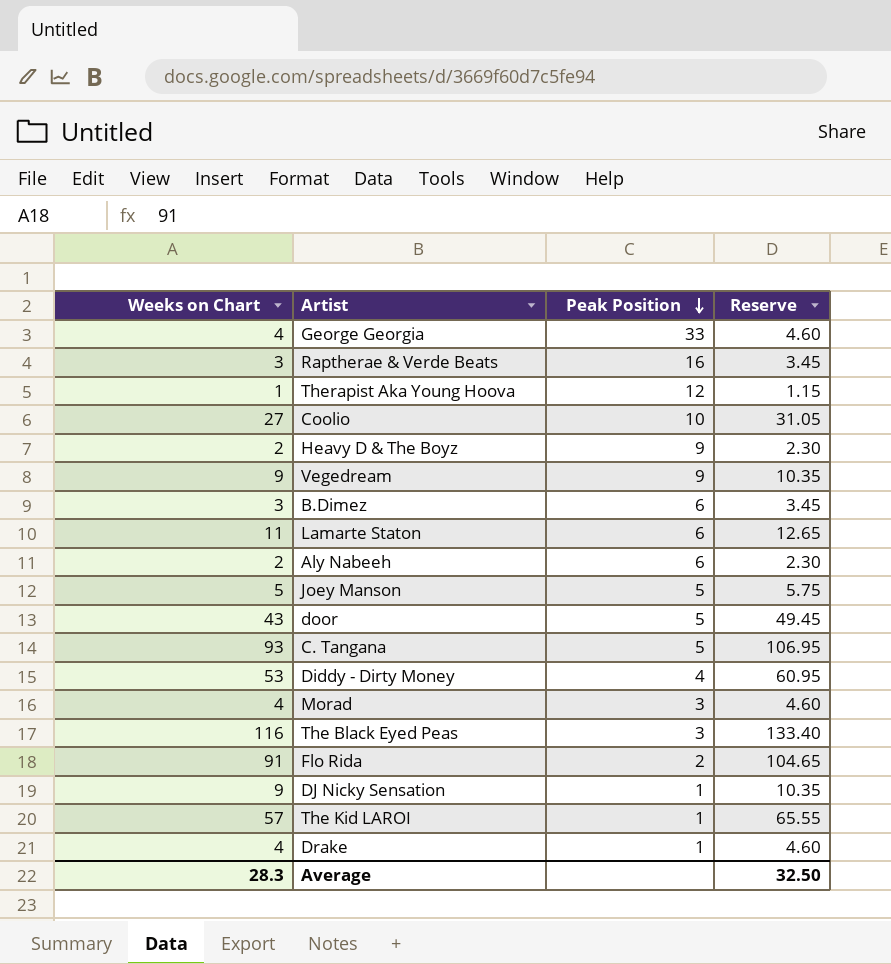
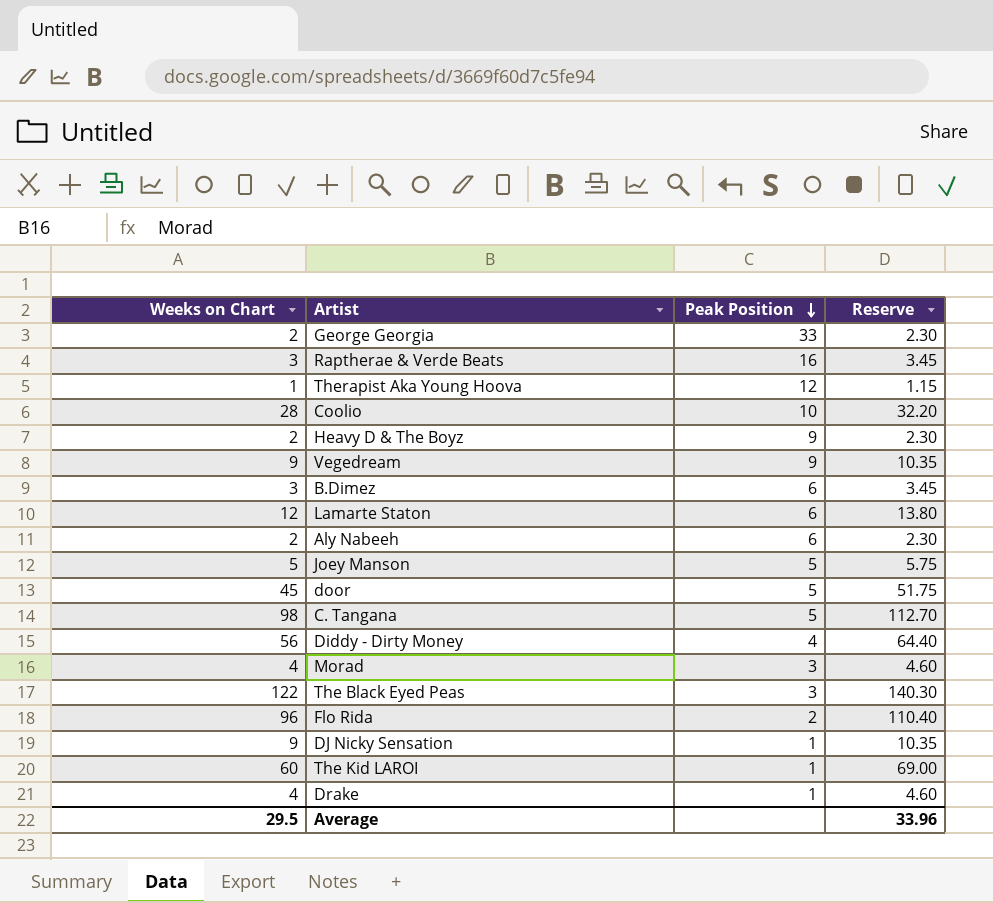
George Georgia | Weeks on Chart: 4 -> 2
George Georgia | Reserve: 4.60 -> 2.30
Coolio | Weeks on Chart: 27 -> 28
Coolio | Reserve: 31.05 -> 32.20
Lamarte Staton | Weeks on Chart: 11 -> 12
Lamarte Staton | Reserve: 12.65 -> 13.80
door | Weeks on Chart: 43 -> 45
door | Reserve: 49.45 -> 51.75
C. Tangana | Weeks on Chart: 93 -> 98
C. Tangana | Reserve: 106.95 -> 112.70
Diddy - Dirty Money | Weeks on Chart: 53 -> 56
Diddy - Dirty Money | Reserve: 60.95 -> 64.40
The Black Eyed Peas | Weeks on Chart: 116 -> 122
The Black Eyed Peas | Reserve: 133.40 -> 140.30
Flo Rida | Weeks on Chart: 91 -> 96
Flo Rida | Reserve: 104.65 -> 110.40
The Kid LAROI | Weeks on Chart: 57 -> 60
The Kid LAROI | Reserve: 65.55 -> 69.00
Average | Weeks on Chart: 28.3 -> 29.5
Average | Reserve: 32.50 -> 33.96

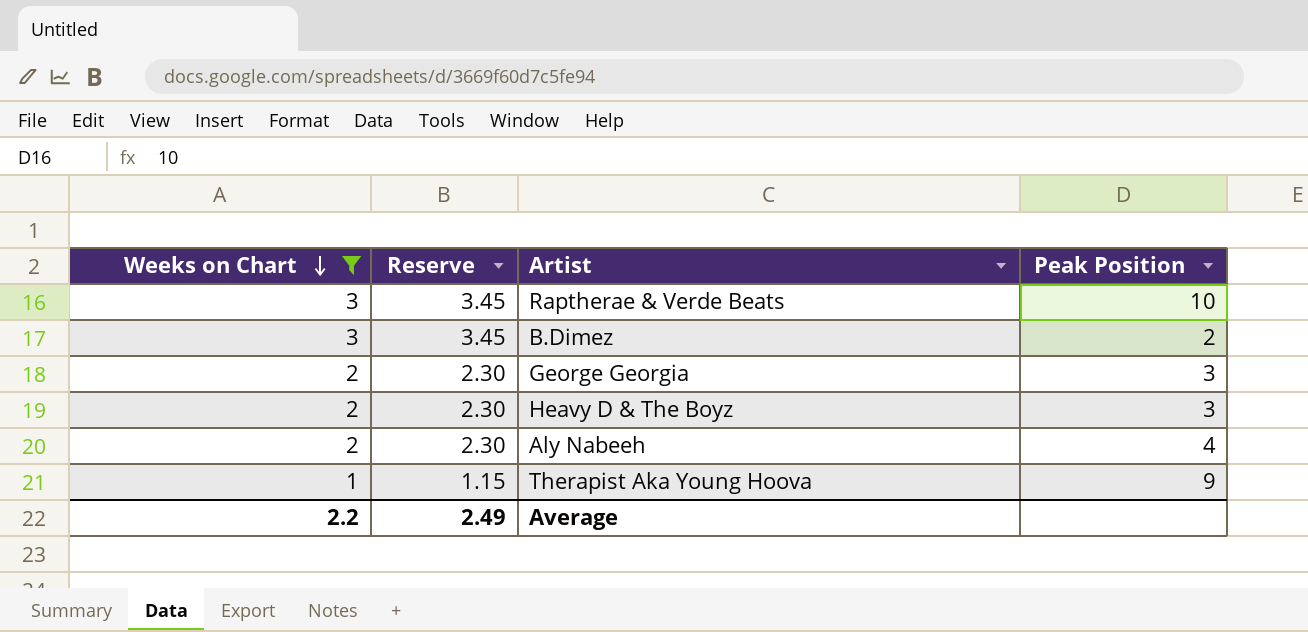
filter: none -> Weeks on Chart <= 3
row order: Peak Position descending -> Weeks on Chart descending
column Reserve | position: 4 -> 2
Raptherae & Verde Beats | Peak Position: 16 -> 10
B.Dimez | Peak Position: 6 -> 2
George Georgia | Peak Position: 33 -> 3
Heavy D & The Boyz | Peak Position: 9 -> 3
Aly Nabeeh | Peak Position: 6 -> 4
Therapist Aka Young Hoova | Peak Position: 12 -> 9
Average | Weeks on Chart: 29.5 -> 2.2
Average | Reserve: 33.96 -> 2.49

